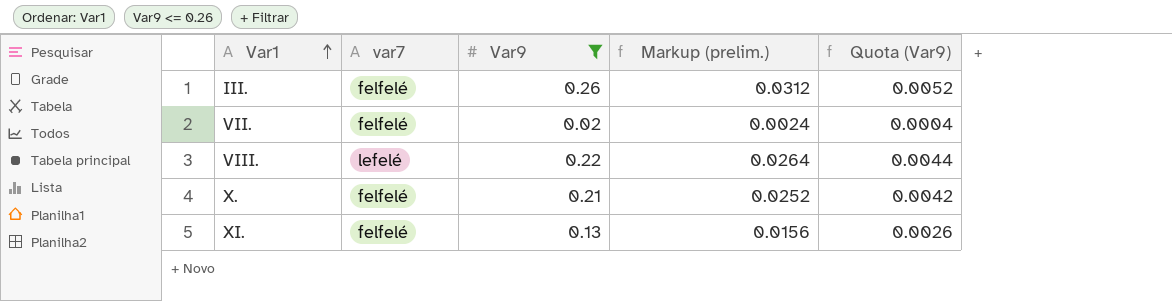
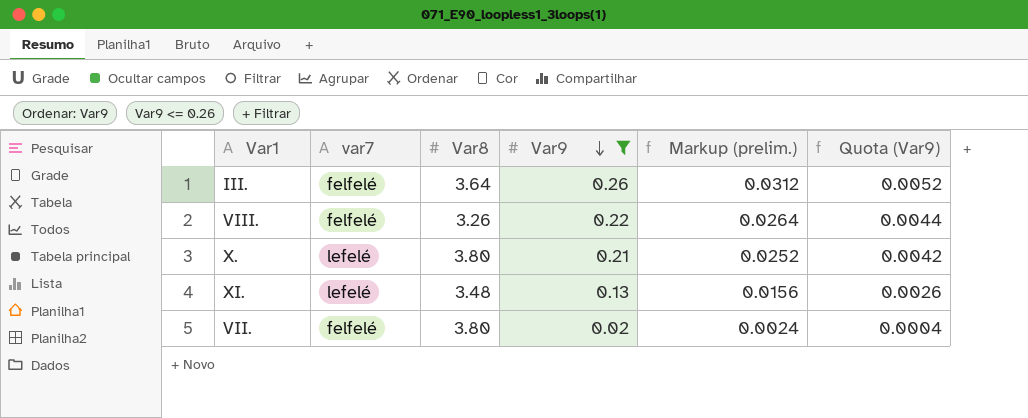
row order: Var1 ascending -> Var9 descending
column Var8 | position: none -> 3
VIII. | var7: lefelé -> felfelé
X. | var7: felfelé -> lefelé
XI. | var7: felfelé -> lefelé

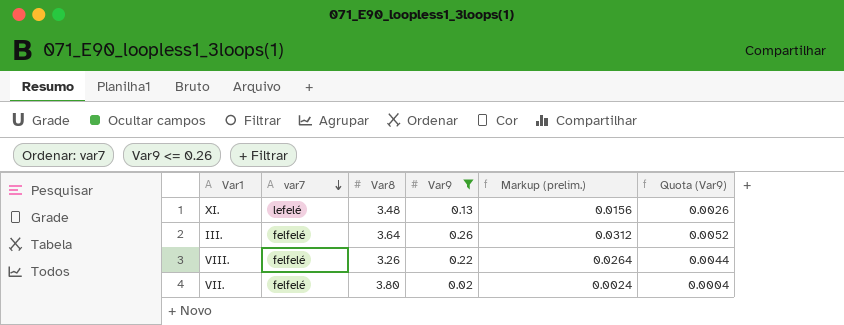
row order: Var9 descending -> var7 descending
row X.: lefelé | 3.80 | 0.21 | 0.0252 | 0.0042 -> none

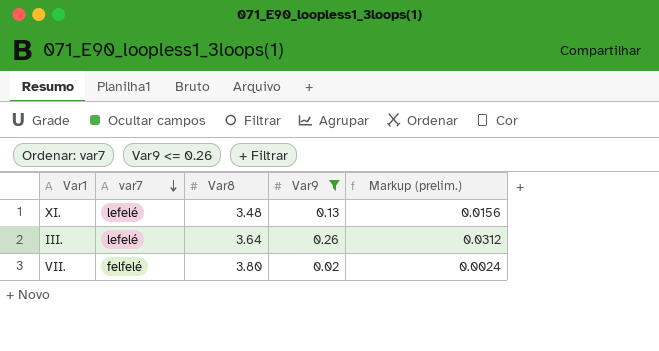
column Quota (Var9) | formula: [Var9] * 0.02 -> none
row VIII.: felfelé | 3.26 | 0.22 | 0.0264 | 0.0044 -> none
III. | var7: felfelé -> lefelé

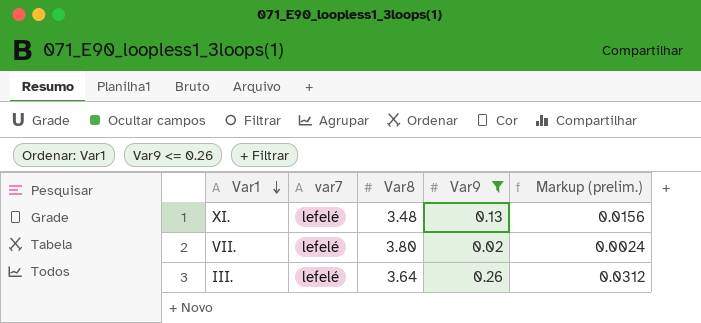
row order: var7 descending -> Var1 descending
VII. | var7: felfelé -> lefelé

